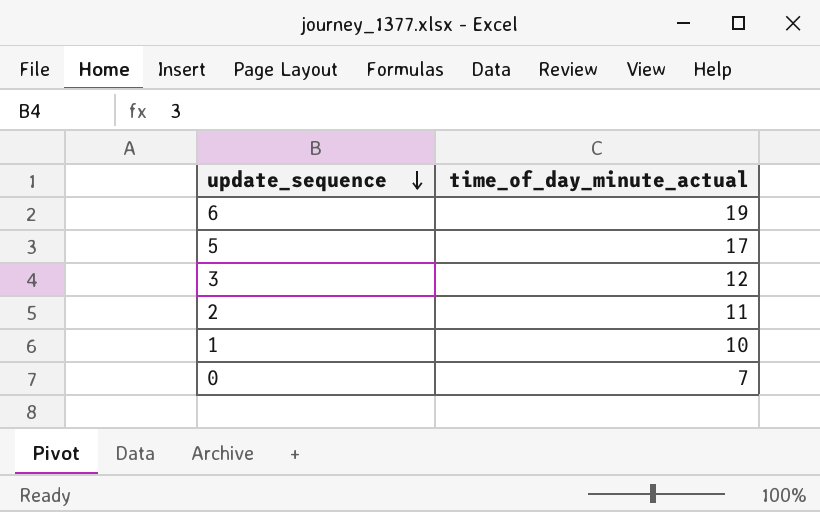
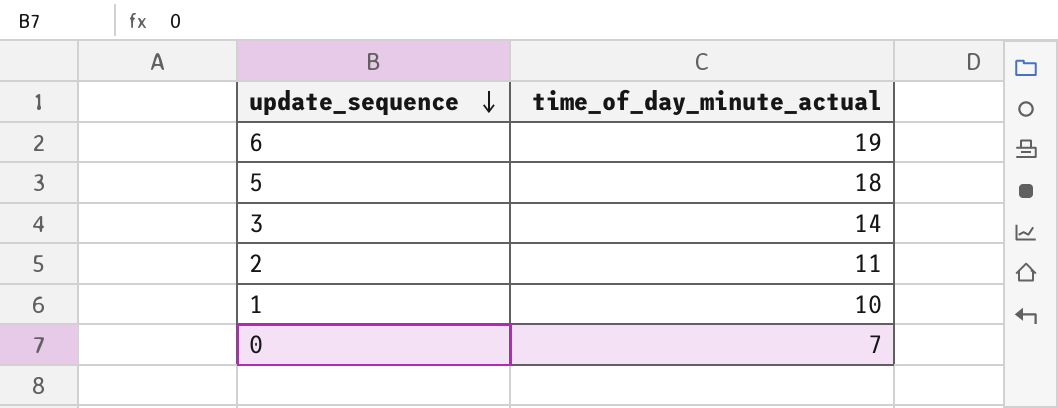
5 | time_of_day_minute_actual: 17 -> 18
3 | time_of_day_minute_actual: 12 -> 14

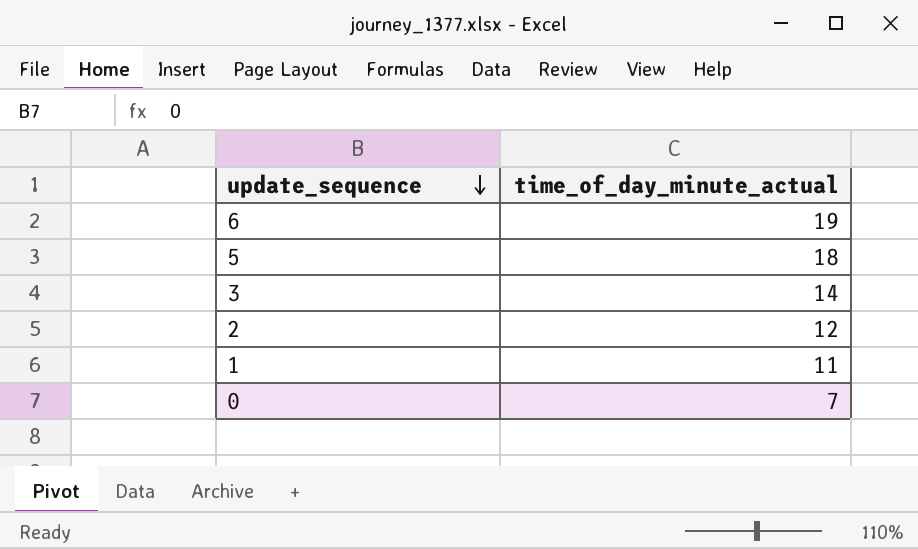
2 | time_of_day_minute_actual: 11 -> 12
1 | time_of_day_minute_actual: 10 -> 11

